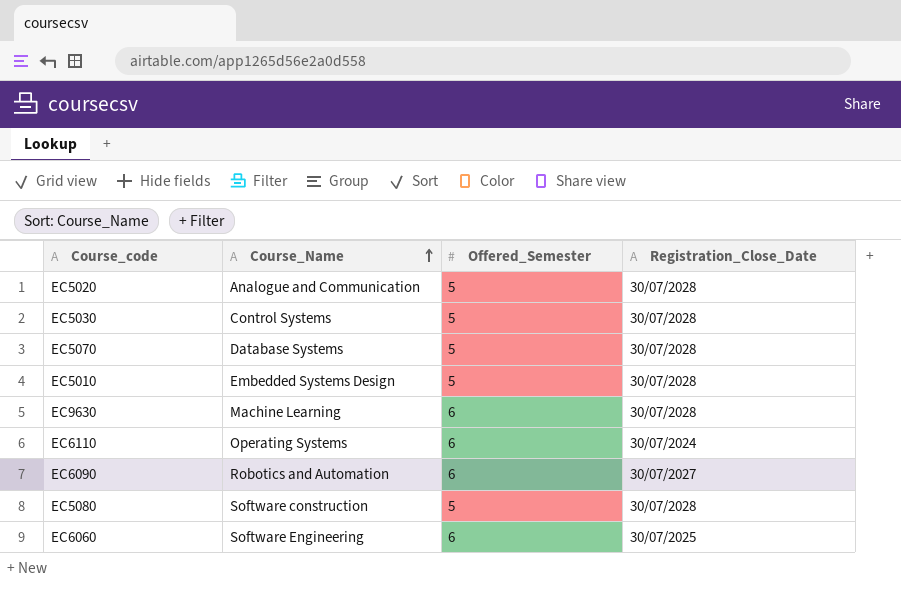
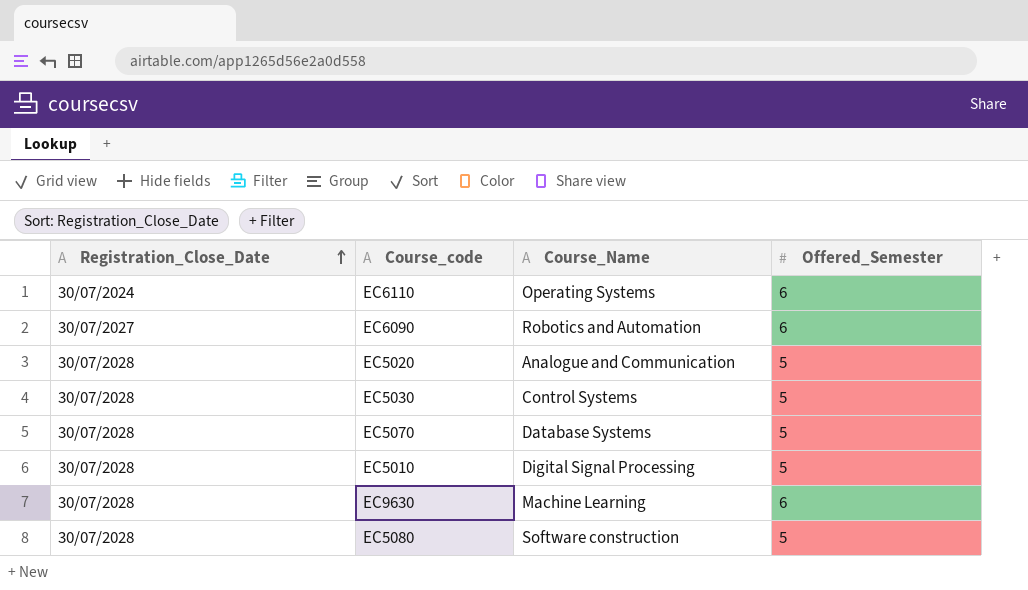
row order: Course_Name ascending -> Registration_Close_Date ascending
column Registration_Close_Date | position: 4 -> 1
row EC6060: Software Engineering | 6 | 30/07/2025 -> none
EC5010 | Course_Name: Embedded Systems Design -> Digital Signal Processing

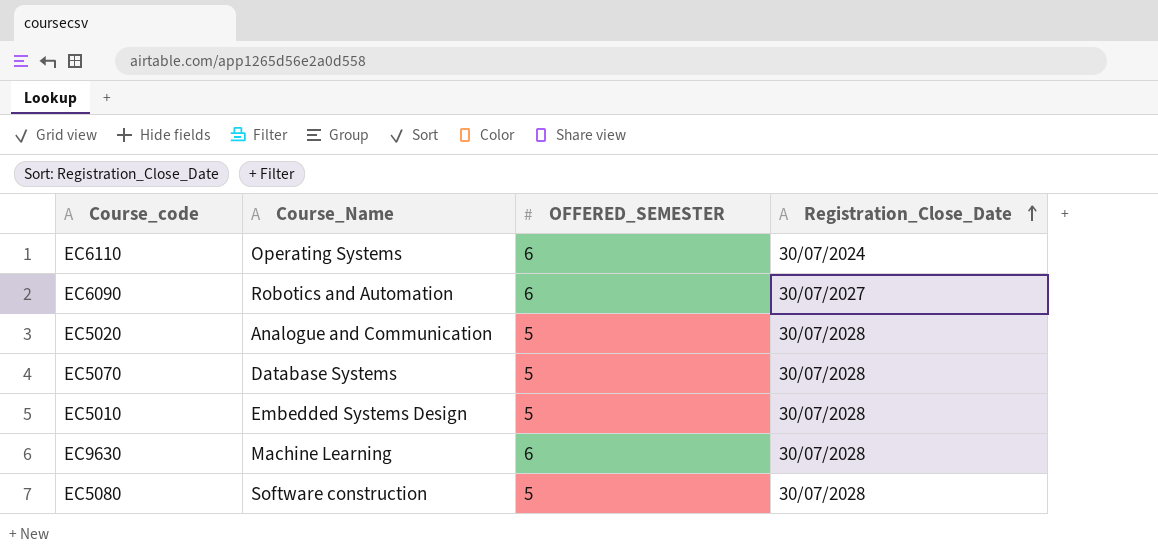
column name: Offered_Semester -> OFFERED_SEMESTER
column Registration_Close_Date | position: 1 -> 4
row EC5030: 30/07/2028 | Control Systems | 5 -> none
EC5010 | Course_Name: Digital Signal Processing -> Embedded Systems Design

